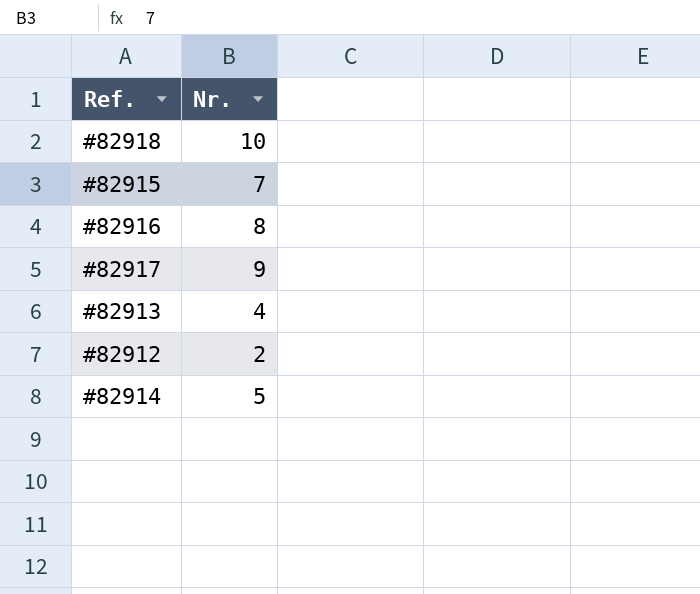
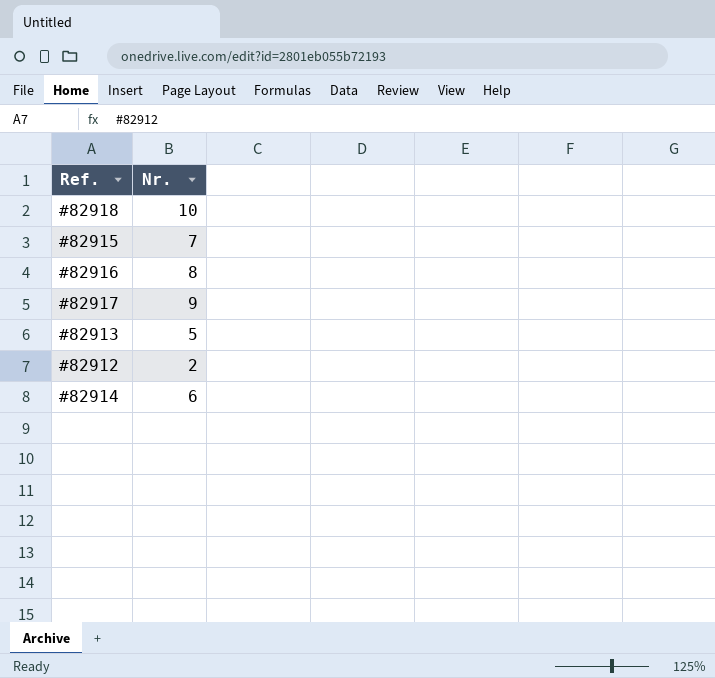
#82913 | Nr.: 4 -> 5
#82914 | Nr.: 5 -> 6

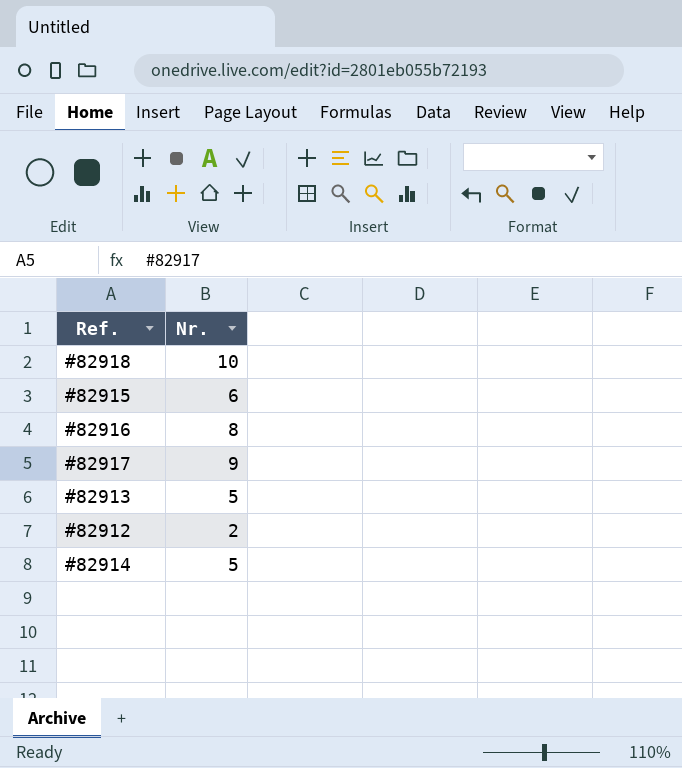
#82915 | Nr.: 7 -> 6
#82914 | Nr.: 6 -> 5

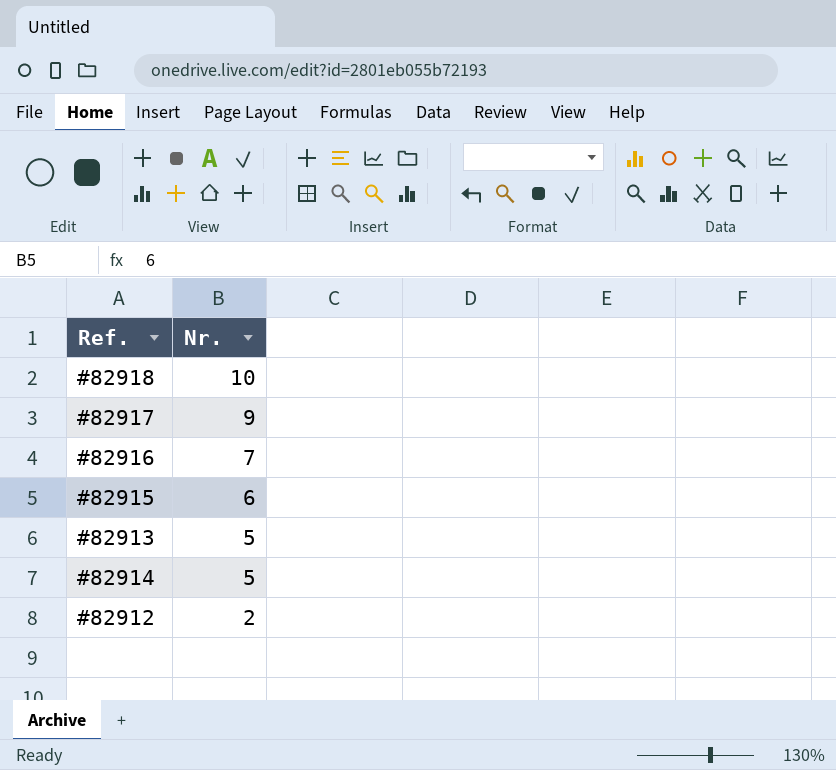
row order: none -> Nr. descending
#82916 | Nr.: 8 -> 7

